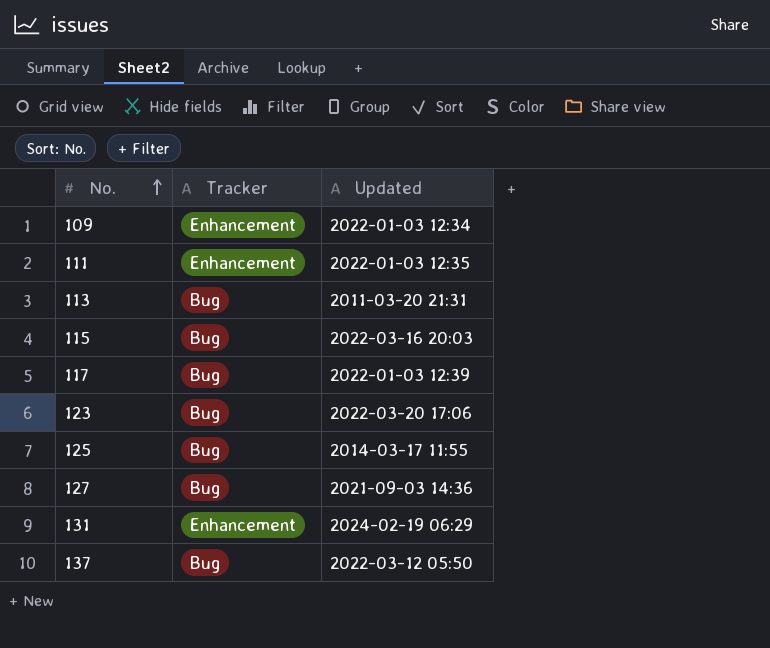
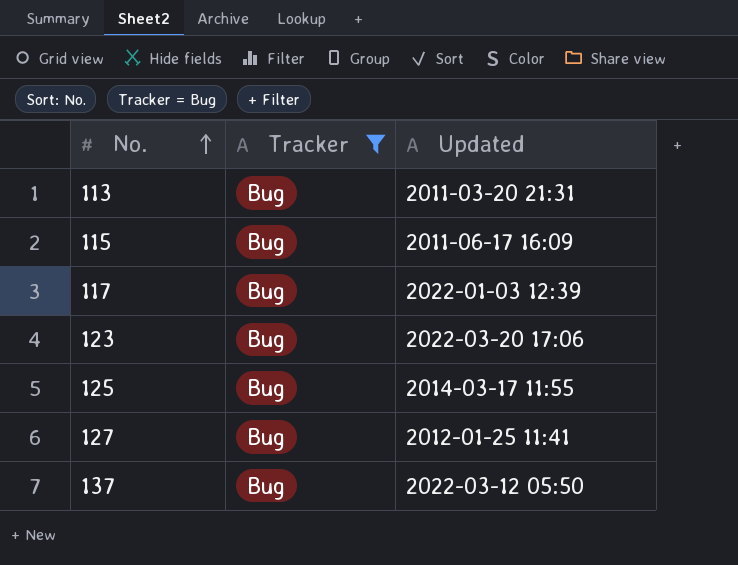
filter: none -> Tracker = Bug
115 | Updated: 2022-03-16 20:03 -> 2011-06-17 16:09
127 | Updated: 2021-09-03 14:36 -> 2012-01-25 11:41

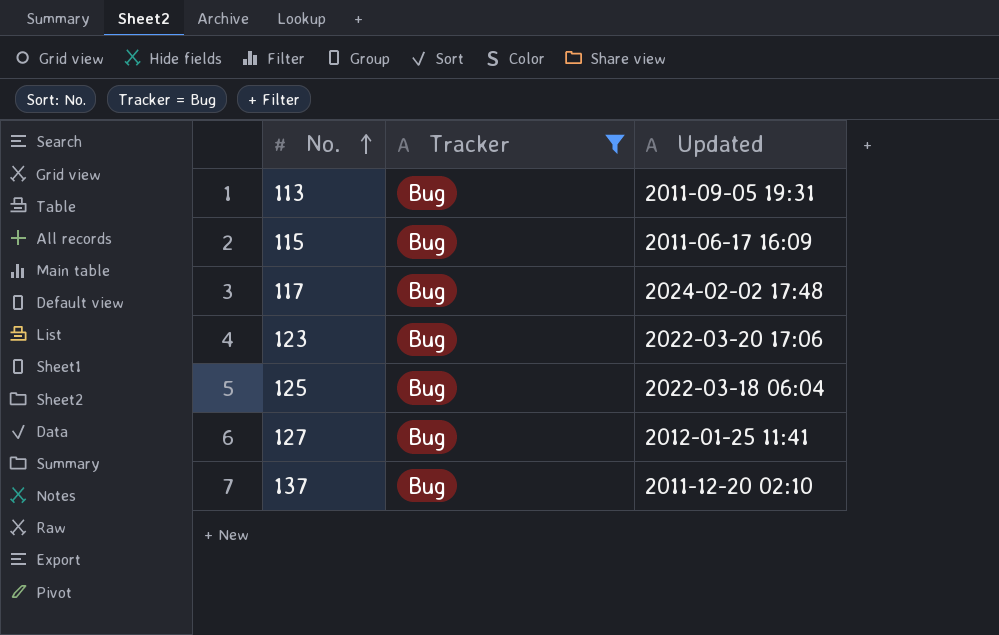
113 | Updated: 2011-03-20 21:31 -> 2011-09-05 19:31
117 | Updated: 2022-01-03 12:39 -> 2024-02-02 17:48
125 | Updated: 2014-03-17 11:55 -> 2022-03-18 06:04
137 | Updated: 2022-03-12 05:50 -> 2011-12-20 02:10

